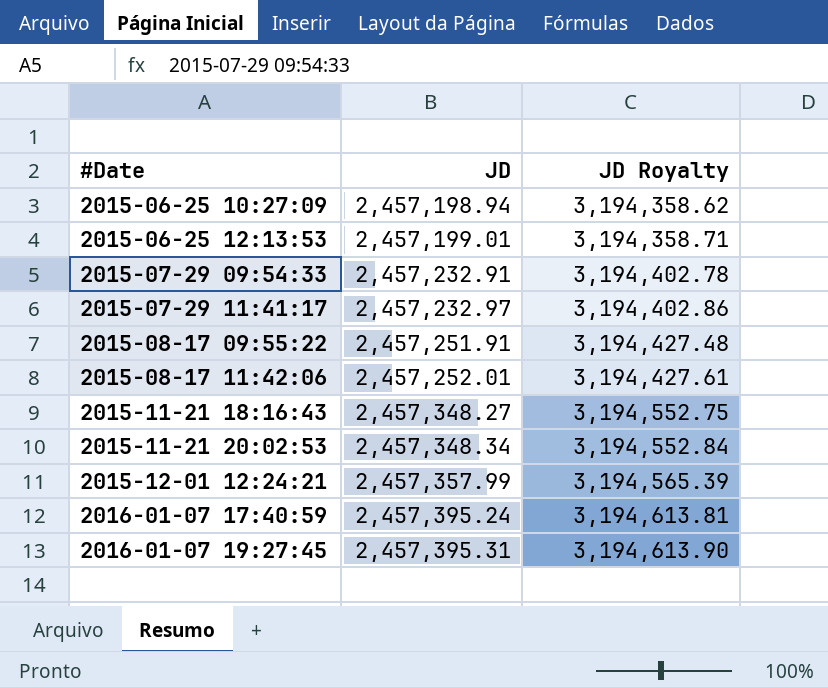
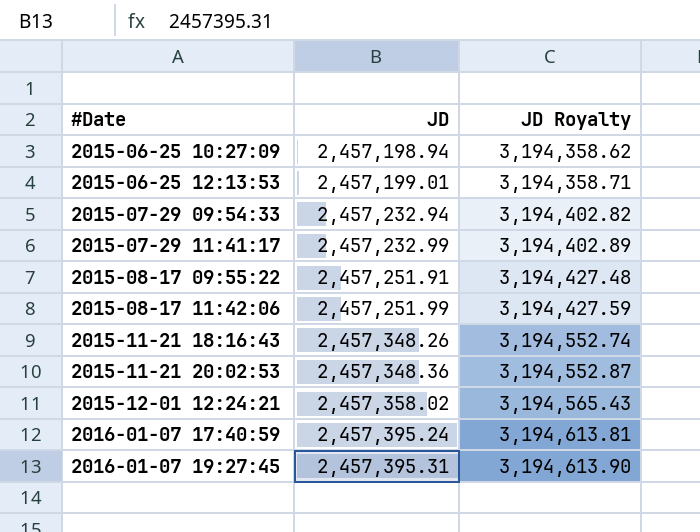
2015-07-29 09:54:33 | JD: 2,457,232.91 -> 2,457,232.94
2015-07-29 09:54:33 | JD Royalty: 3,194,402.78 -> 3,194,402.82
2015-07-29 11:41:17 | JD: 2,457,232.97 -> 2,457,232.99
2015-07-29 11:41:17 | JD Royalty: 3,194,402.86 -> 3,194,402.89
2015-08-17 11:42:06 | JD: 2,457,252.01 -> 2,457,251.99
2015-08-17 11:42:06 | JD Royalty: 3,194,427.61 -> 3,194,427.59
2015-11-21 18:16:43 | JD: 2,457,348.27 -> 2,457,348.26
2015-11-21 18:16:43 | JD Royalty: 3,194,552.75 -> 3,194,552.74
2015-11-21 20:02:53 | JD: 2,457,348.34 -> 2,457,348.36
2015-11-21 20:02:53 | JD Royalty: 3,194,552.84 -> 3,194,552.87
2015-12-01 12:24:21 | JD: 2,457,357.99 -> 2,457,358.02
2015-12-01 12:24:21 | JD Royalty: 3,194,565.39 -> 3,194,565.43

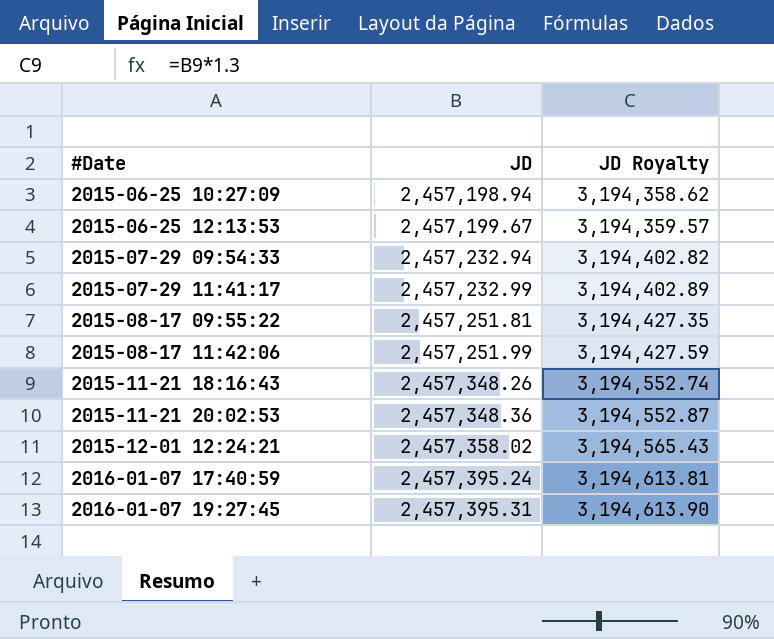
2015-06-25 12:13:53 | JD: 2,457,199.01 -> 2,457,199.67
2015-06-25 12:13:53 | JD Royalty: 3,194,358.71 -> 3,194,359.57
2015-08-17 09:55:22 | JD: 2,457,251.91 -> 2,457,251.81
2015-08-17 09:55:22 | JD Royalty: 3,194,427.48 -> 3,194,427.35

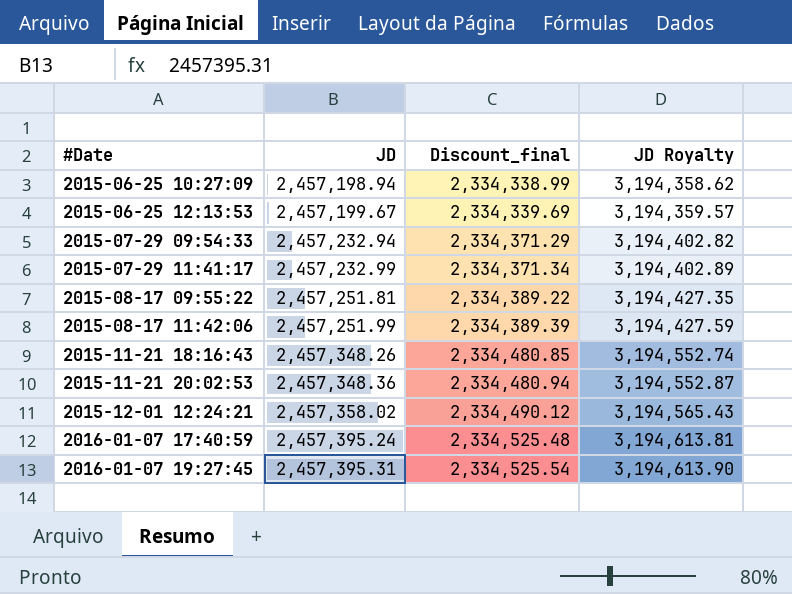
column Discount_final | formula: none -> [JD] * 0.95

